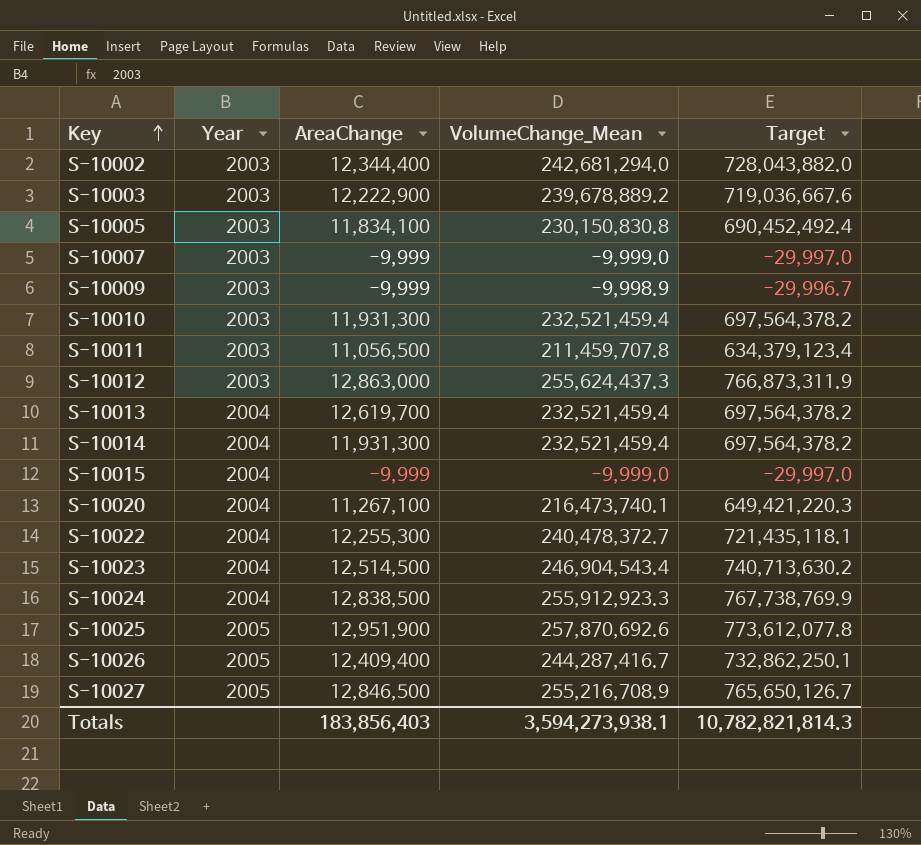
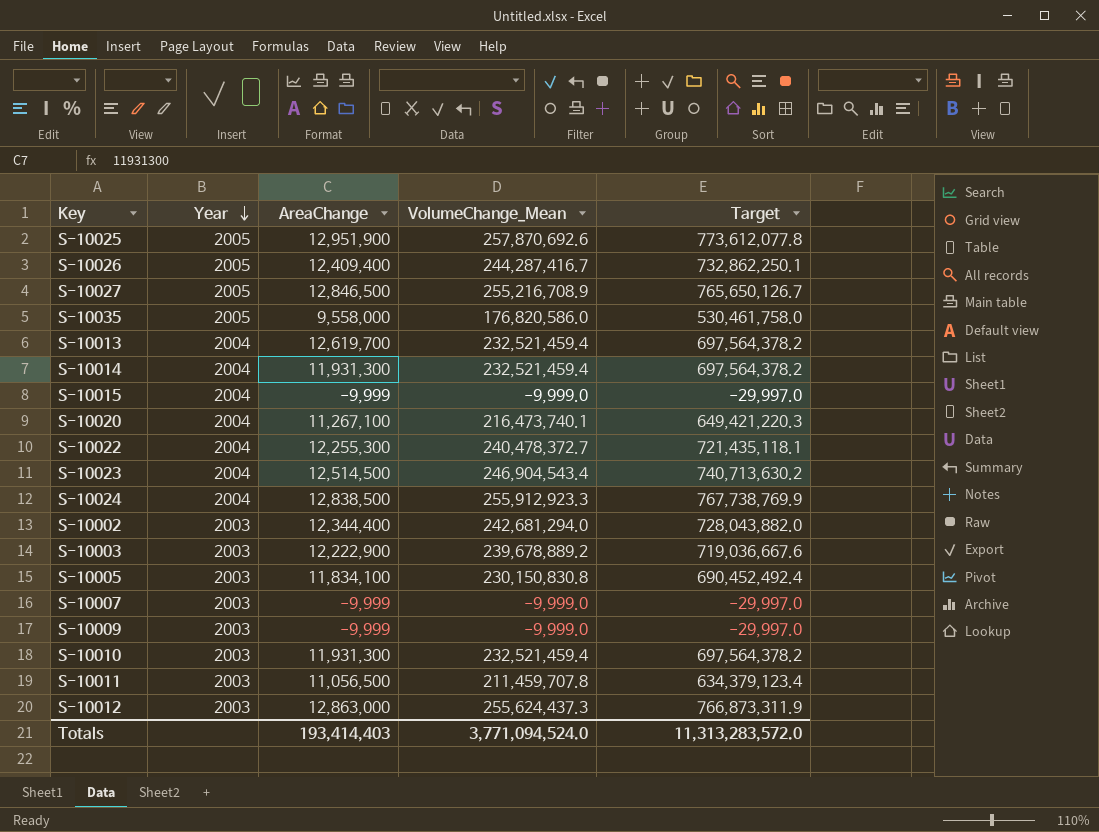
row order: Key ascending -> Year descending
row S-10035: none -> 2005 | 9,558,000 | 176,820,586.0 | 530,461,758.0
S-10009 | VolumeChange_Mean: -9,998.9 -> -9,999.0
S-10009 | Target: -29,996.7 -> -29,997.0
Totals | AreaChange: 183,856,403 -> 193,414,403
Totals | VolumeChange_Mean: 3,594,273,938.1 -> 3,771,094,524.0
Totals | Target: 10,782,821,814.3 -> 11,313,283,572.0

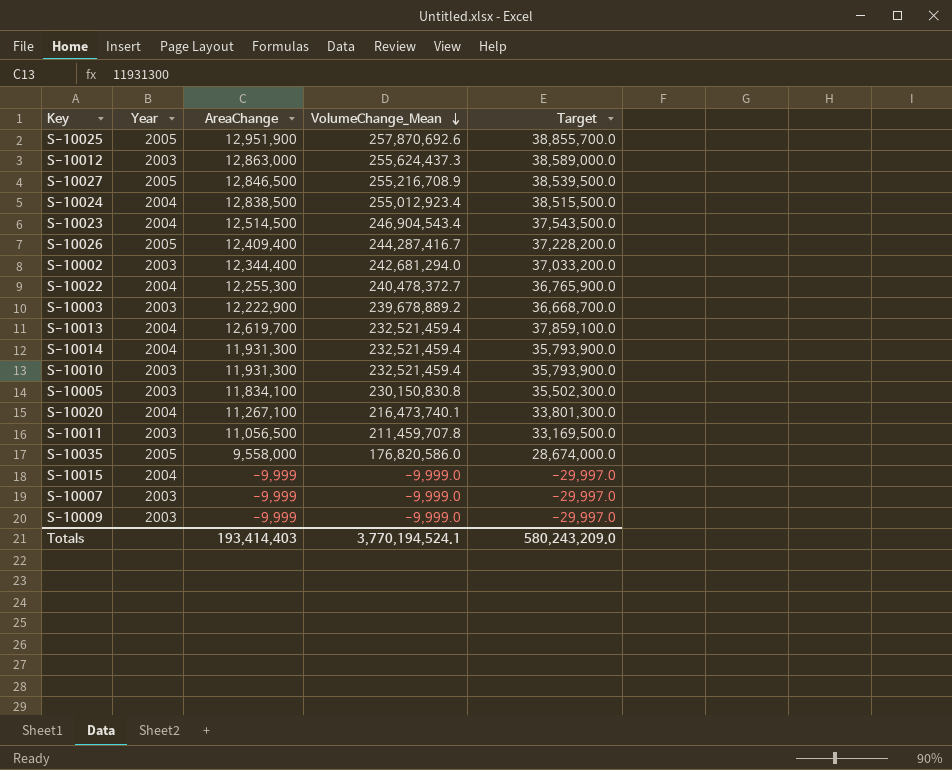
row order: Year descending -> VolumeChange_Mean descending
column Target | formula: [VolumeChange_Mean] * 3 -> [AreaChange] * 3
S-10024 | VolumeChange_Mean: 255,912,923.3 -> 255,012,923.4
Totals | VolumeChange_Mean: 3,771,094,524.0 -> 3,770,194,524.1
Totals | Target: 11,313,283,572.0 -> 580,243,209.0

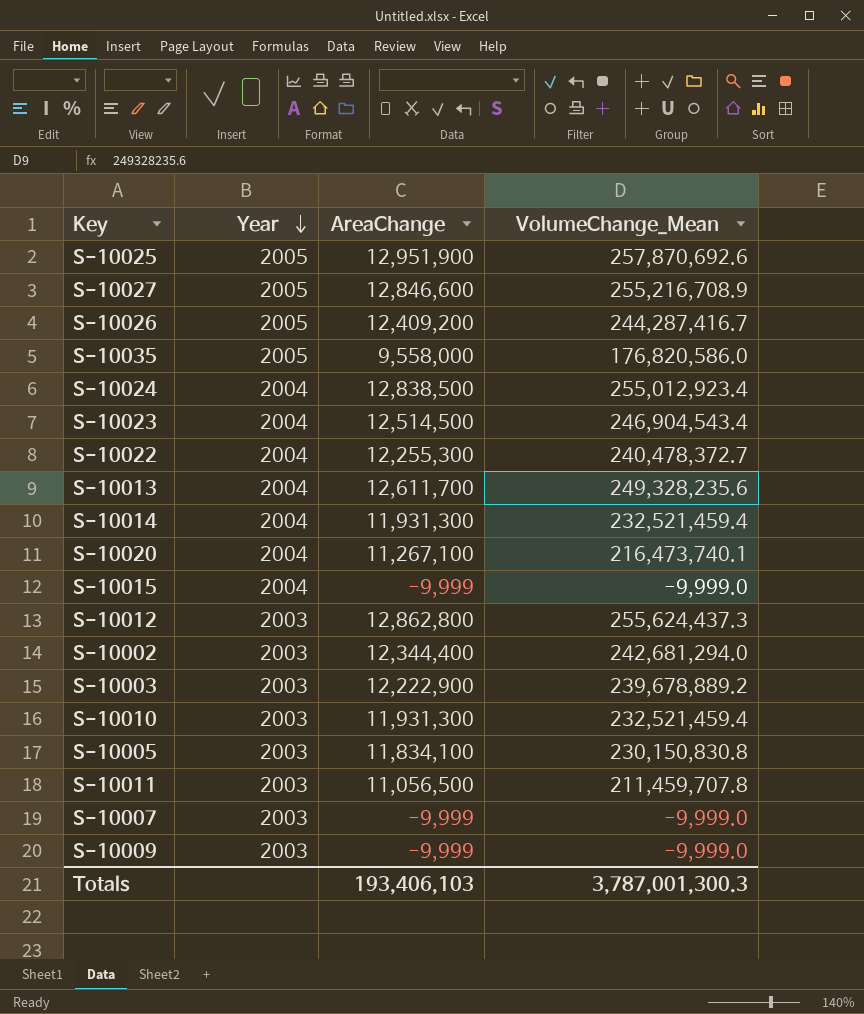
row order: VolumeChange_Mean descending -> Year descending
column Target | formula: [AreaChange] * 3 -> none
S-10027 | AreaChange: 12,846,500 -> 12,846,600
S-10026 | AreaChange: 12,409,400 -> 12,409,200
S-10013 | AreaChange: 12,619,700 -> 12,611,700
S-10013 | VolumeChange_Mean: 232,521,459.4 -> 249,328,235.6
S-10012 | AreaChange: 12,863,000 -> 12,862,800
Totals | AreaChange: 193,414,403 -> 193,406,103
Totals | VolumeChange_Mean: 3,770,194,524.1 -> 3,787,001,300.3

